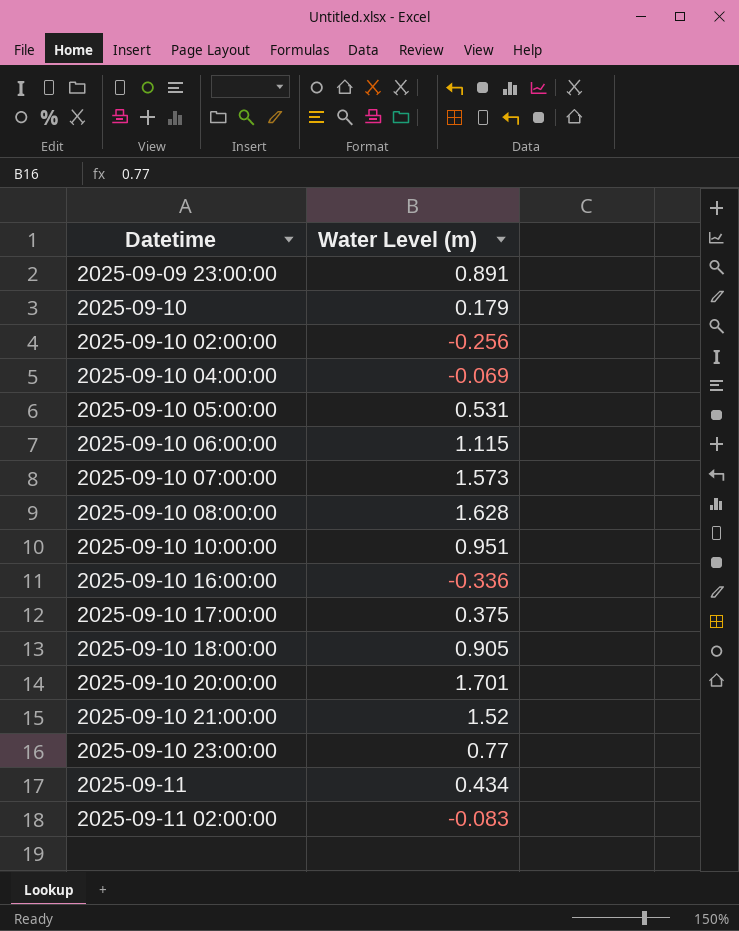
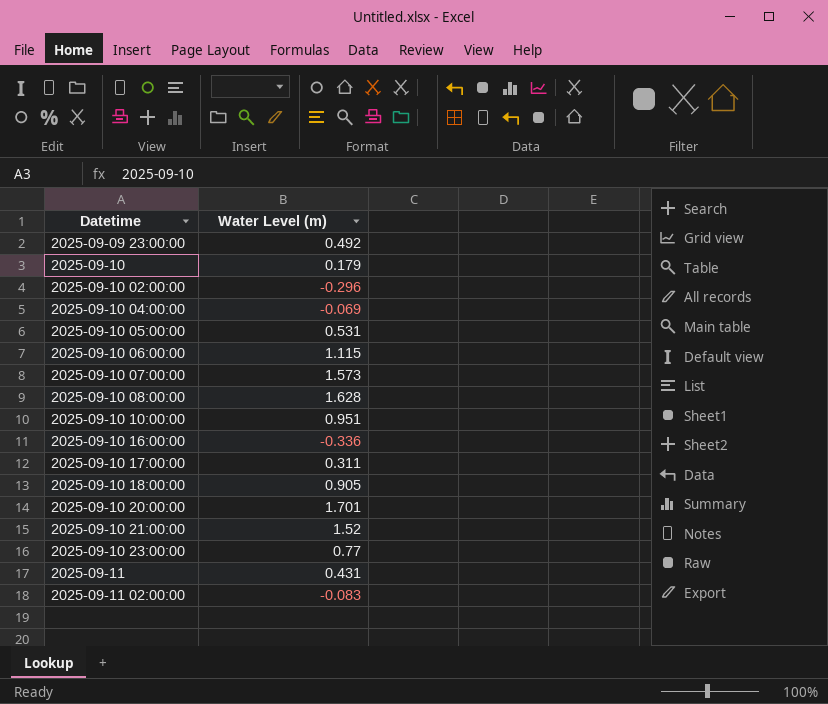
2025-09-09 23:00:00 | Water Level (m): 0.891 -> 0.492
2025-09-10 02:00:00 | Water Level (m): -0.256 -> -0.296
2025-09-10 17:00:00 | Water Level (m): 0.375 -> 0.311
2025-09-11 | Water Level (m): 0.434 -> 0.431

